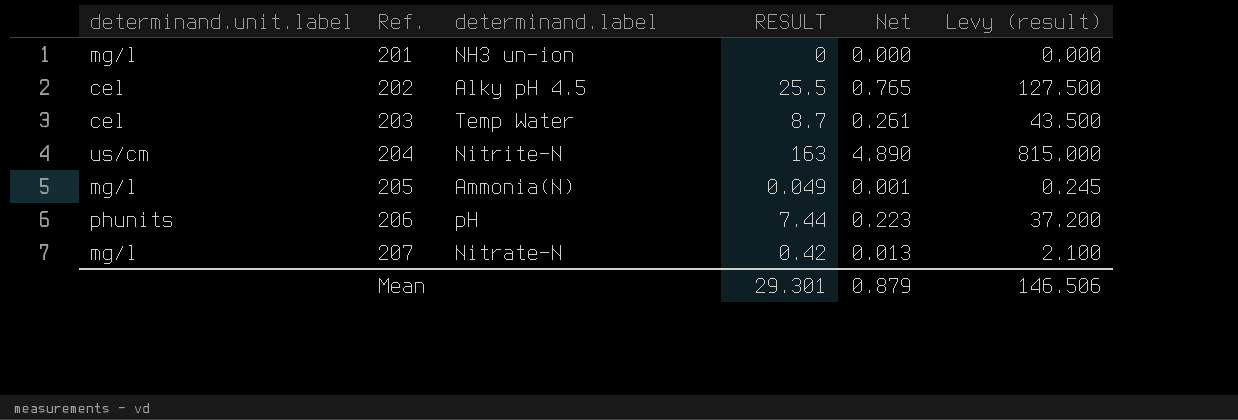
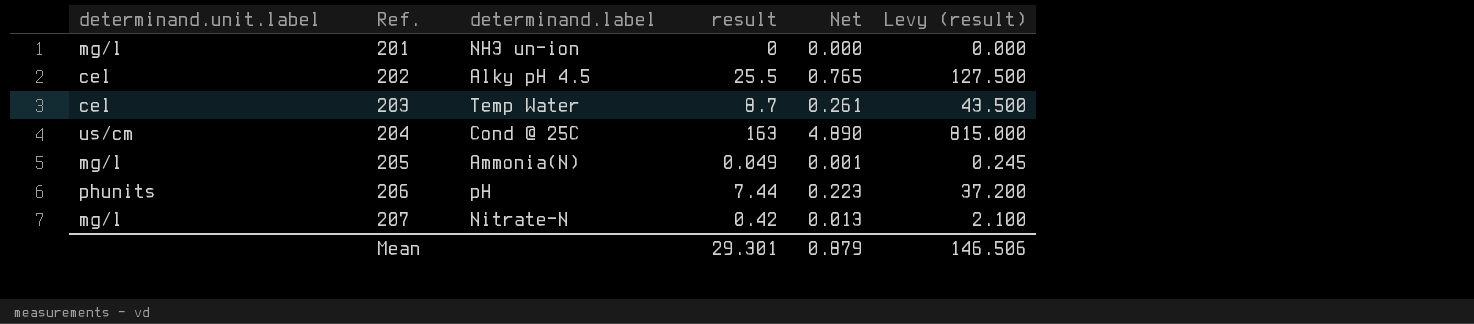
column name: RESULT -> result
204 | determinand.label: Nitrite-N -> Cond @ 25C

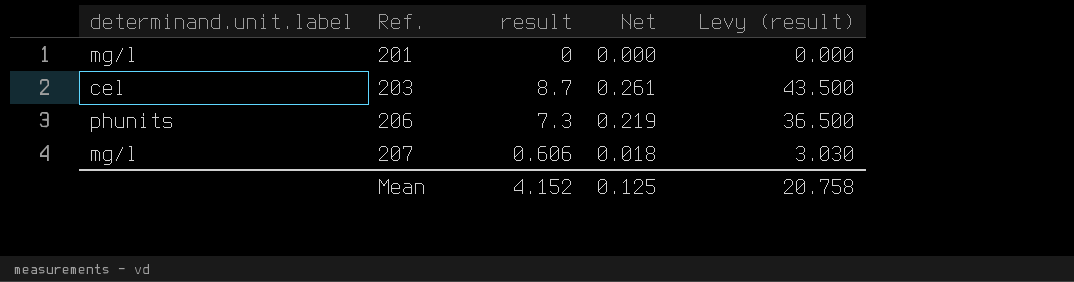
column determinand.label | position: 3 -> none
row 202: cel | Alky pH 4.5 | 25.5 | 0.765 | 127.500 -> none
row 204: us/cm | Cond @ 25C | 163 | 4.890 | 815.000 -> none
row 205: mg/l | Ammonia(N) | 0.049 | 0.001 | 0.245 -> none
206 | result: 7.44 -> 7.3
206 | Net: 0.223 -> 0.219
206 | Levy (result): 37.200 -> 36.500
207 | result: 0.42 -> 0.606
207 | Net: 0.013 -> 0.018
207 | Levy (result): 2.100 -> 3.030
Mean | result: 29.301 -> 4.152
Mean | Net: 0.879 -> 0.125
Mean | Levy (result): 146.506 -> 20.758

